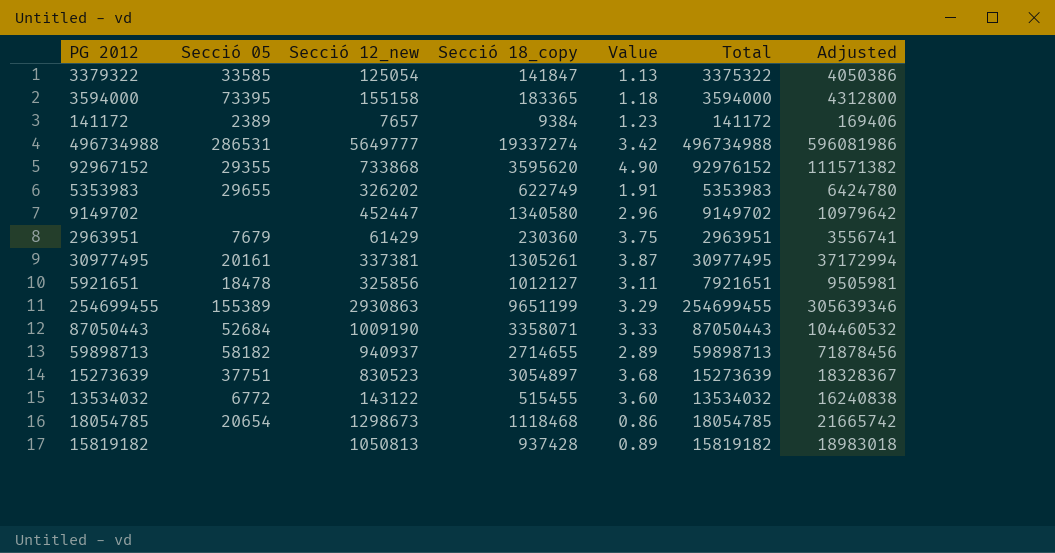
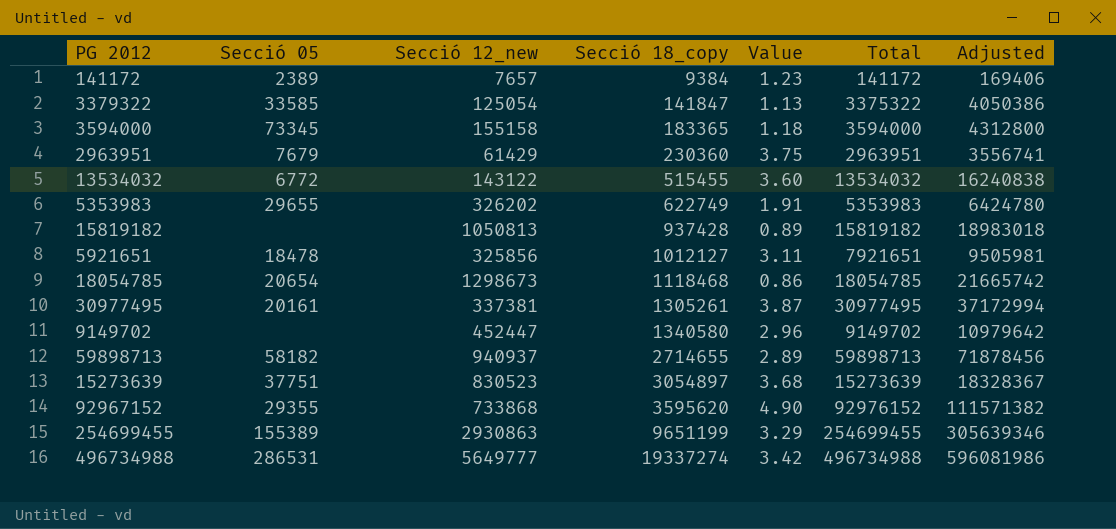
row order: none -> Secció 18_copy ascending
row 87050443: 52684 | 1009190 | 3358071 | 3.33 | 87050443 | 104460532 -> none
3594000 | Secció 05: 73395 -> 73345

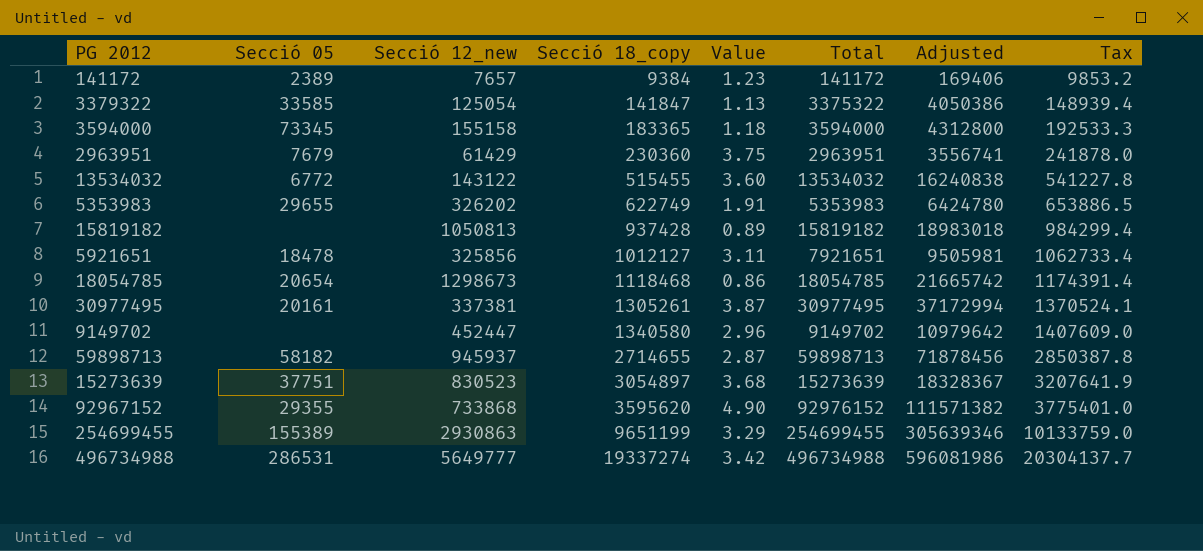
column Tax | formula: none -> [Secció 18_copy] * 1.05
59898713 | Secció 12_new: 940937 -> 945937
59898713 | Value: 2.89 -> 2.87

